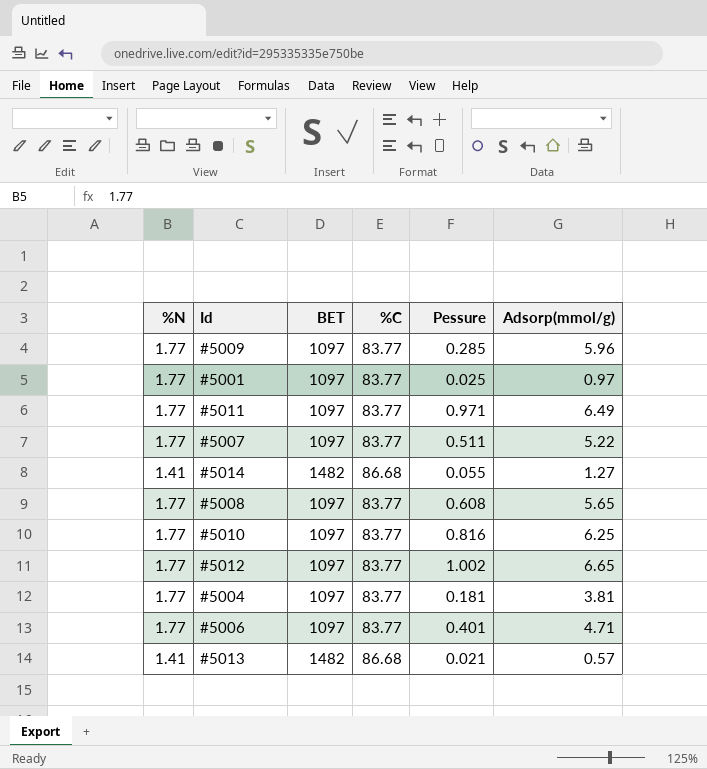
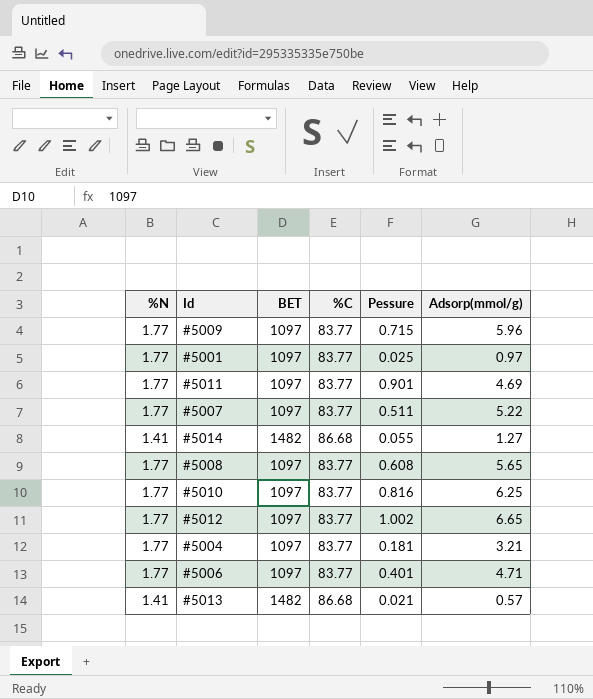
#5009 | Pessure: 0.285 -> 0.715
#5011 | Pessure: 0.971 -> 0.901
#5011 | Adsorp(mmol/g): 6.49 -> 4.69
#5004 | Adsorp(mmol/g): 3.81 -> 3.21

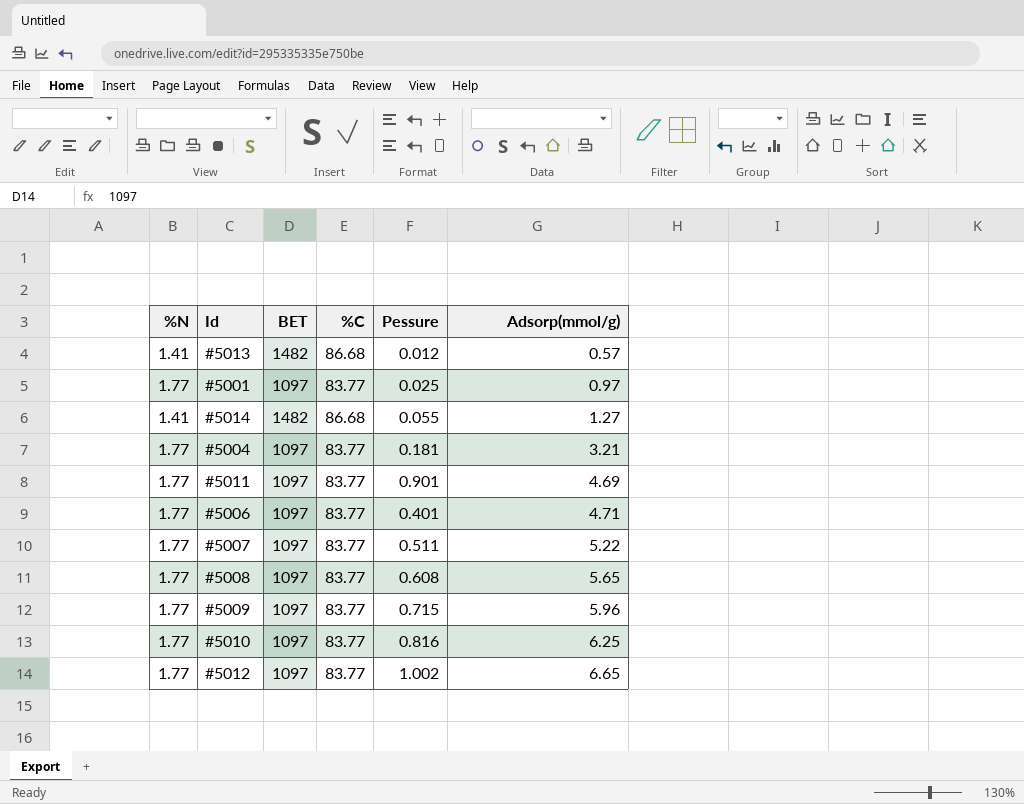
row order: none -> Adsorp(mmol/g) ascending
#5013 | Pessure: 0.021 -> 0.012

